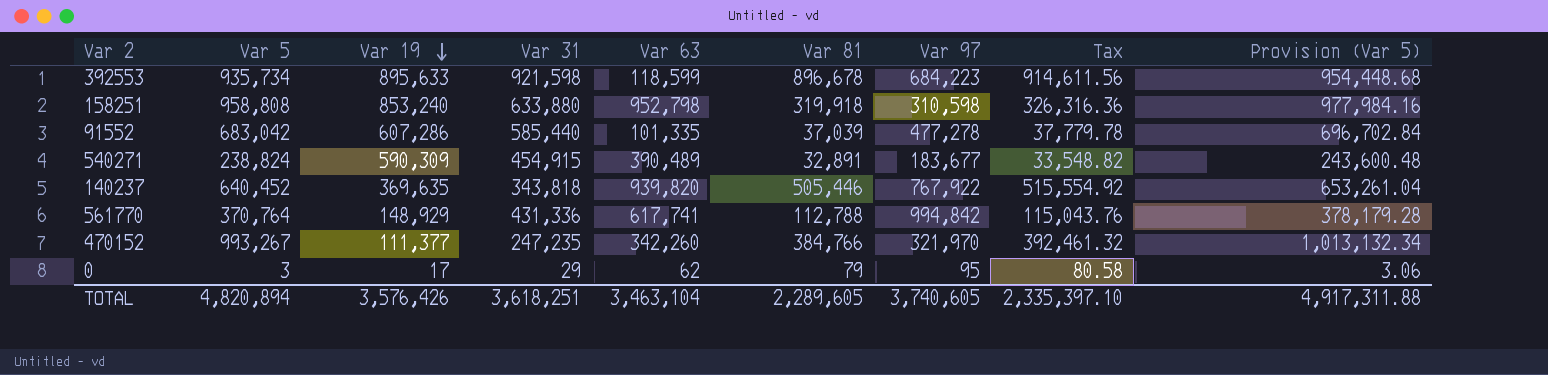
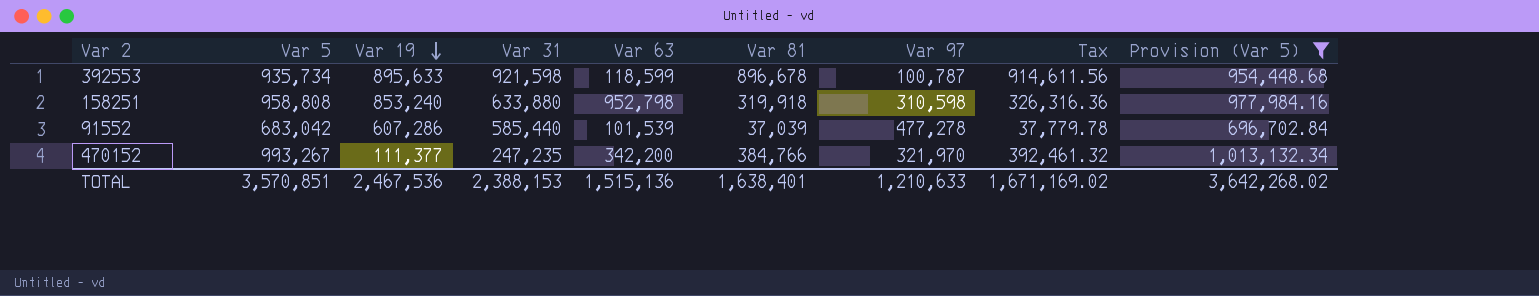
filter: none -> Provision (Var 5) >= 696,702.84
392553 | Var 97: 684,223 -> 100,787
91552 | Var 63: 101,335 -> 101,539
470152 | Var 63: 342,260 -> 342,200
TOTAL | Var 5: 4,820,894 -> 3,570,851
TOTAL | Var 19: 3,576,426 -> 2,467,536
TOTAL | Var 31: 3,618,251 -> 2,388,153
TOTAL | Var 63: 3,463,104 -> 1,515,136
TOTAL | Var 81: 2,289,605 -> 1,638,401
TOTAL | Var 97: 3,740,605 -> 1,210,633
TOTAL | Tax: 2,335,397.10 -> 1,671,169.02
TOTAL | Provision (Var 5): 4,917,311.88 -> 3,642,268.02

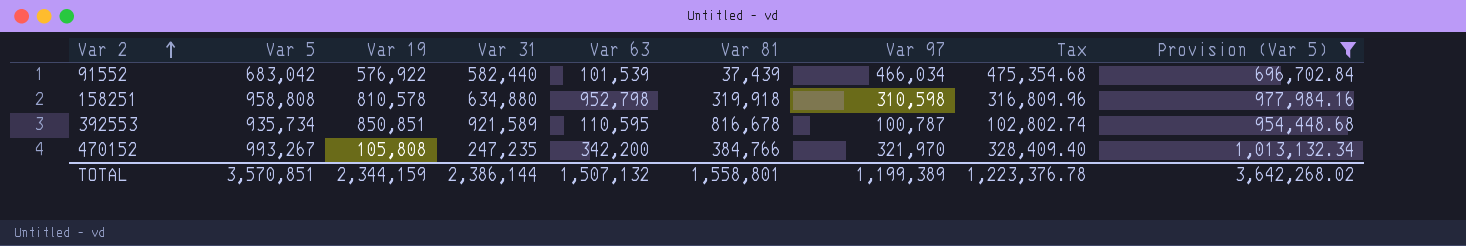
row order: Var 19 descending -> Var 2 ascending
column Tax | formula: [Var 81] * 1.02 -> [Var 97] * 1.02
91552 | Var 19: 607,286 -> 576,922
91552 | Var 31: 585,440 -> 582,440
91552 | Var 81: 37,039 -> 37,439
91552 | Var 97: 477,278 -> 466,034
158251 | Var 19: 853,240 -> 810,578
158251 | Var 31: 633,880 -> 634,880
392553 | Var 19: 895,633 -> 850,851
392553 | Var 31: 921,598 -> 921,589
392553 | Var 63: 118,599 -> 110,595
392553 | Var 81: 896,678 -> 816,678
470152 | Var 19: 111,377 -> 105,808
TOTAL | Var 19: 2,467,536 -> 2,344,159
TOTAL | Var 31: 2,388,153 -> 2,386,144
TOTAL | Var 63: 1,515,136 -> 1,507,132
TOTAL | Var 81: 1,638,401 -> 1,558,801
TOTAL | Var 97: 1,210,633 -> 1,199,389
TOTAL | Tax: 1,671,169.02 -> 1,223,376.78

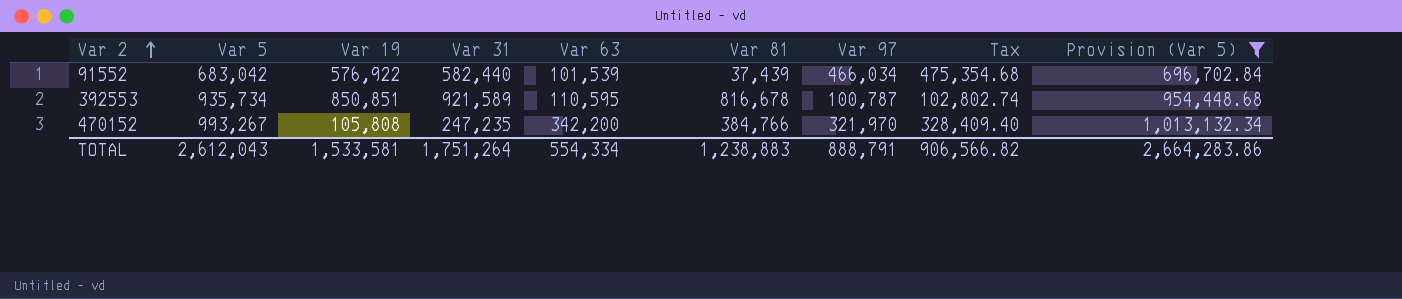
row 158251: 958,808 | 810,578 | 634,880 | 952,798 | 319,918 | 310,598 | 316,809.96 | 977,984.16 -> none
TOTAL | Var 5: 3,570,851 -> 2,612,043
TOTAL | Var 19: 2,344,159 -> 1,533,581
TOTAL | Var 31: 2,386,144 -> 1,751,264
TOTAL | Var 63: 1,507,132 -> 554,334
TOTAL | Var 81: 1,558,801 -> 1,238,883
TOTAL | Var 97: 1,199,389 -> 888,791
TOTAL | Tax: 1,223,376.78 -> 906,566.82
TOTAL | Provision (Var 5): 3,642,268.02 -> 2,664,283.86

